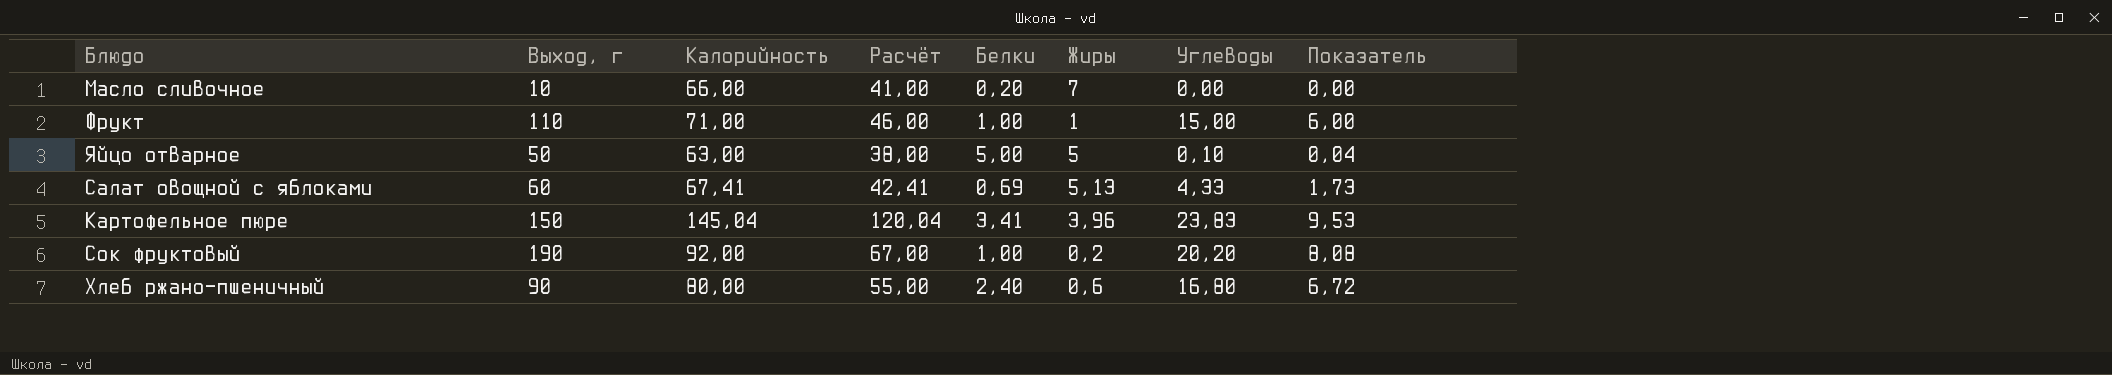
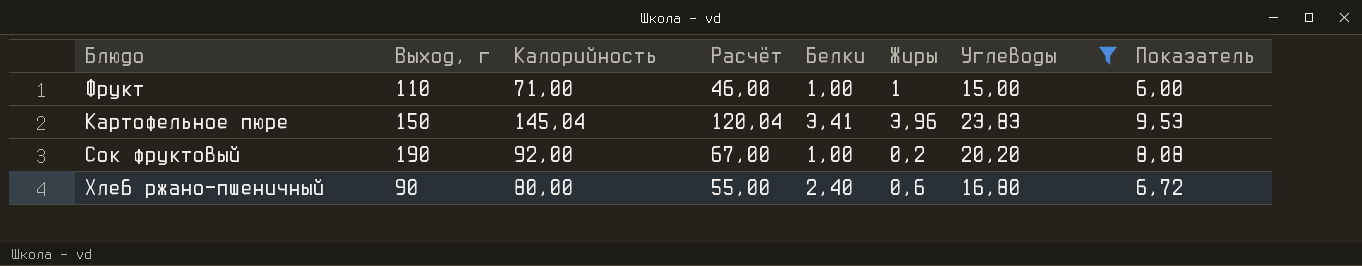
filter: none -> Углеводы >= 15,00

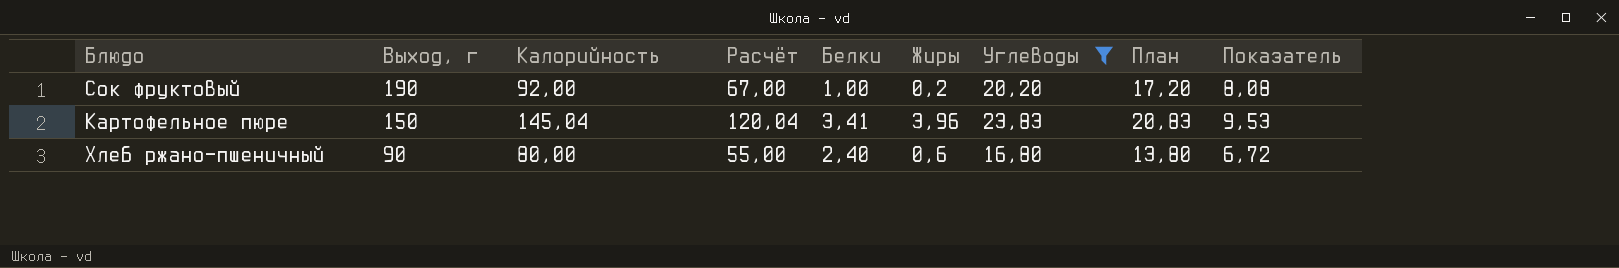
row order: none -> Выход, г descending
column План | formula: none -> [Углеводы] - 3
row Фрукт: 110 | 71,00 | 46,00 | 1,00 | 1 | 15,00 | 6,00 -> none

